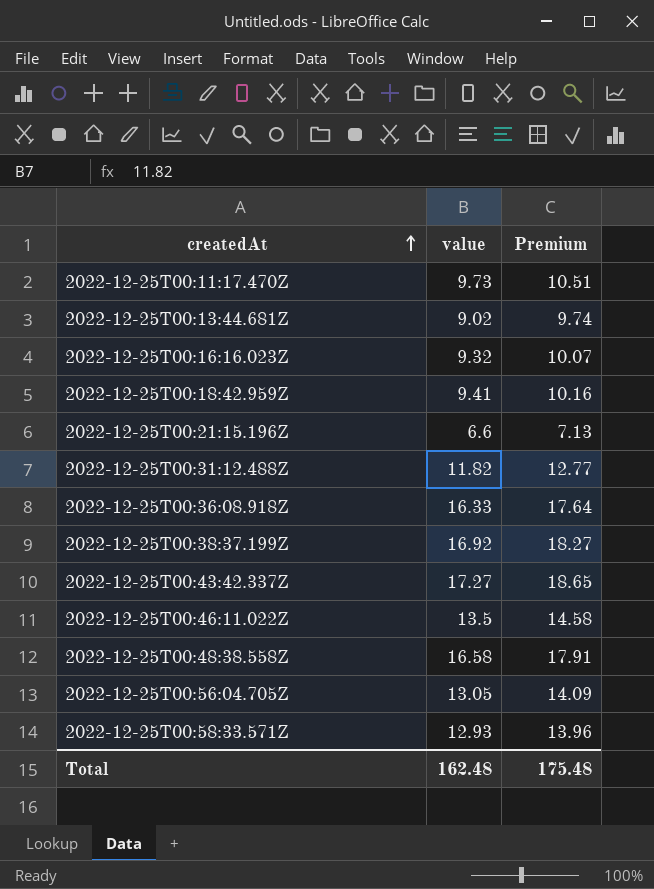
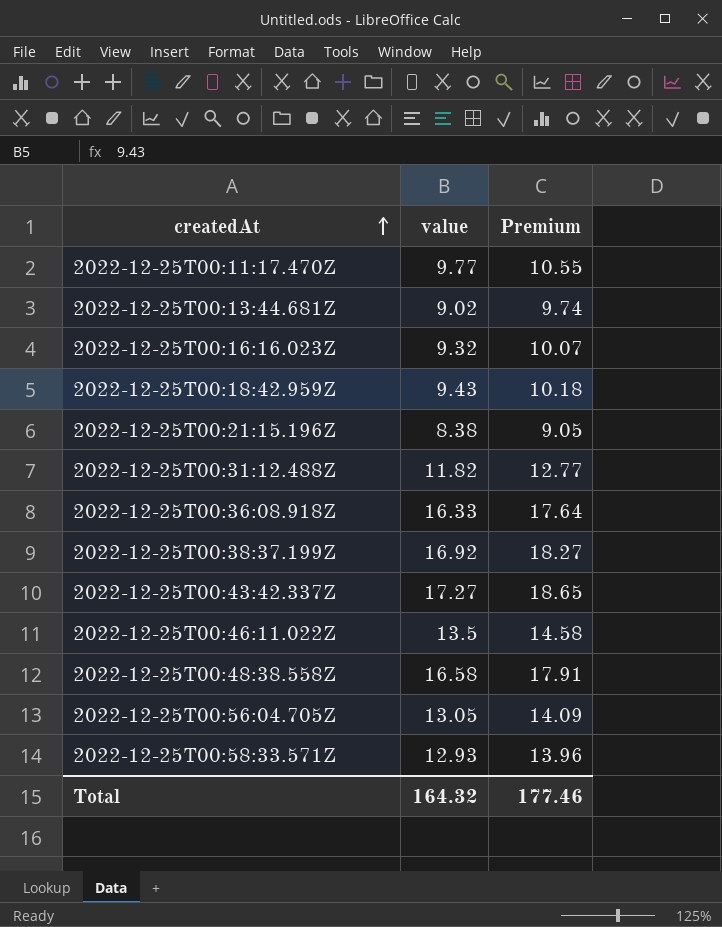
2022-12-25T00:11:17.470Z | value: 9.73 -> 9.77
2022-12-25T00:11:17.470Z | Premium: 10.51 -> 10.55
2022-12-25T00:18:42.959Z | value: 9.41 -> 9.43
2022-12-25T00:18:42.959Z | Premium: 10.16 -> 10.18
2022-12-25T00:21:15.196Z | value: 6.6 -> 8.38
2022-12-25T00:21:15.196Z | Premium: 7.13 -> 9.05
Total | value: 162.48 -> 164.32
Total | Premium: 175.48 -> 177.46

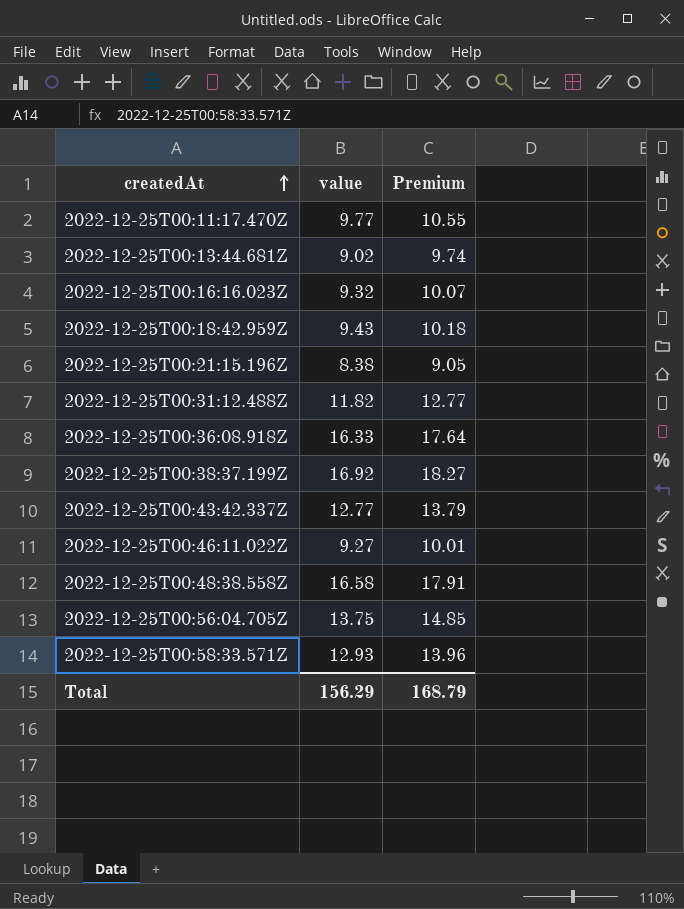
2022-12-25T00:43:42.337Z | value: 17.27 -> 12.77
2022-12-25T00:43:42.337Z | Premium: 18.65 -> 13.79
2022-12-25T00:46:11.022Z | value: 13.5 -> 9.27
2022-12-25T00:46:11.022Z | Premium: 14.58 -> 10.01
2022-12-25T00:56:04.705Z | value: 13.05 -> 13.75
2022-12-25T00:56:04.705Z | Premium: 14.09 -> 14.85
Total | value: 164.32 -> 156.29
Total | Premium: 177.46 -> 168.79

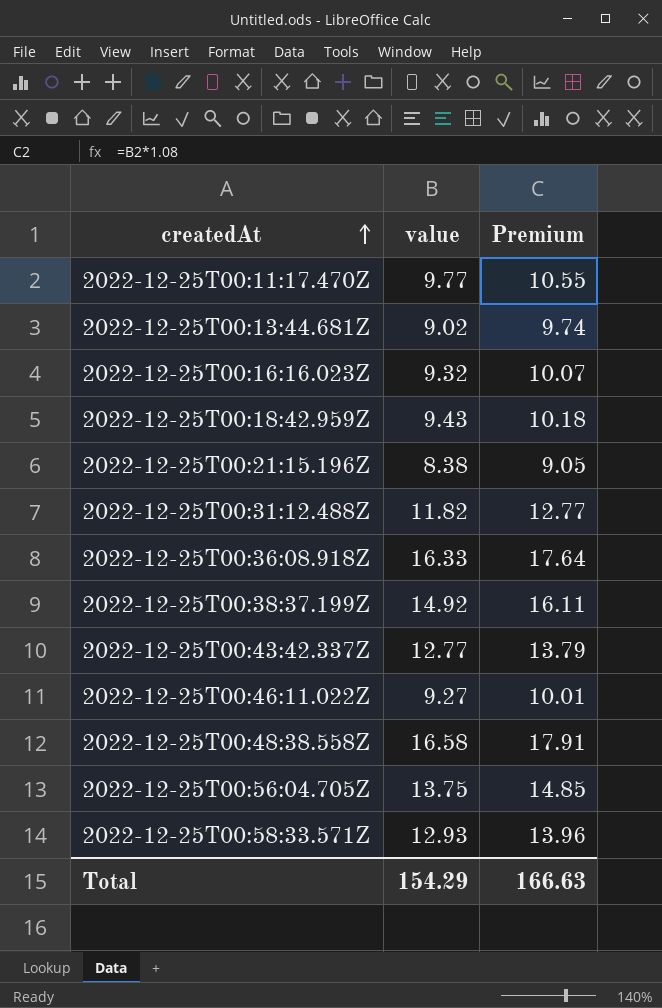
2022-12-25T00:38:37.199Z | value: 16.92 -> 14.92
2022-12-25T00:38:37.199Z | Premium: 18.27 -> 16.11
Total | value: 156.29 -> 154.29
Total | Premium: 168.79 -> 166.63

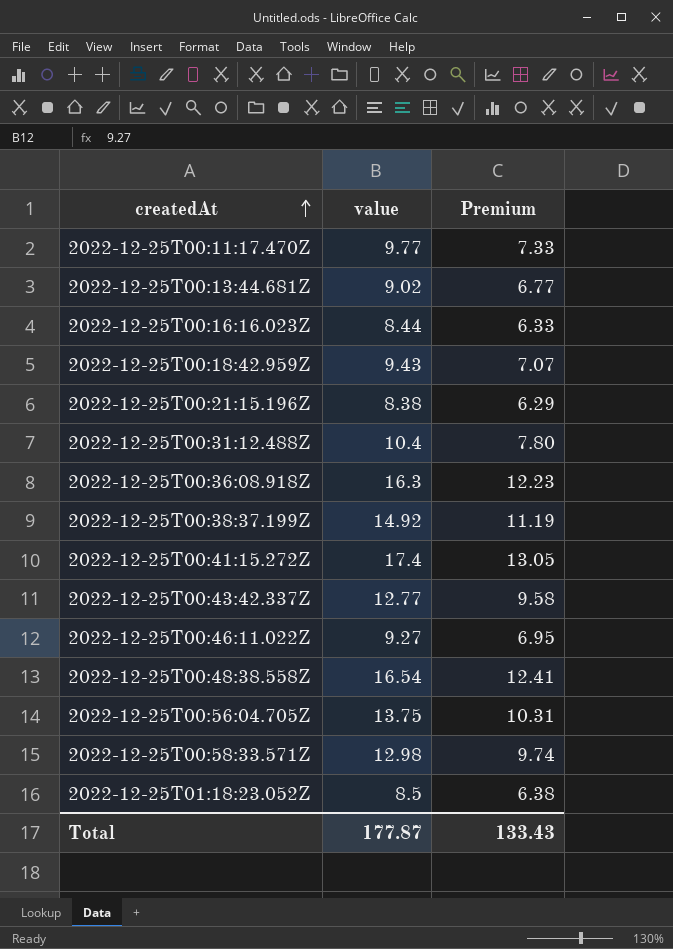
column Premium | formula: [value] * 1.08 -> [value] * 0.75
2022-12-25T00:16:16.023Z | value: 9.32 -> 8.44
2022-12-25T00:31:12.488Z | value: 11.82 -> 10.4
2022-12-25T00:36:08.918Z | value: 16.33 -> 16.3
row 2022-12-25T00:41:15.272Z: none -> 17.4 | 13.05
2022-12-25T00:48:38.558Z | value: 16.58 -> 16.54
2022-12-25T00:58:33.571Z | value: 12.93 -> 12.98
row 2022-12-25T01:18:23.052Z: none -> 8.5 | 6.38
Total | value: 154.29 -> 177.87
Total | Premium: 166.63 -> 133.43

